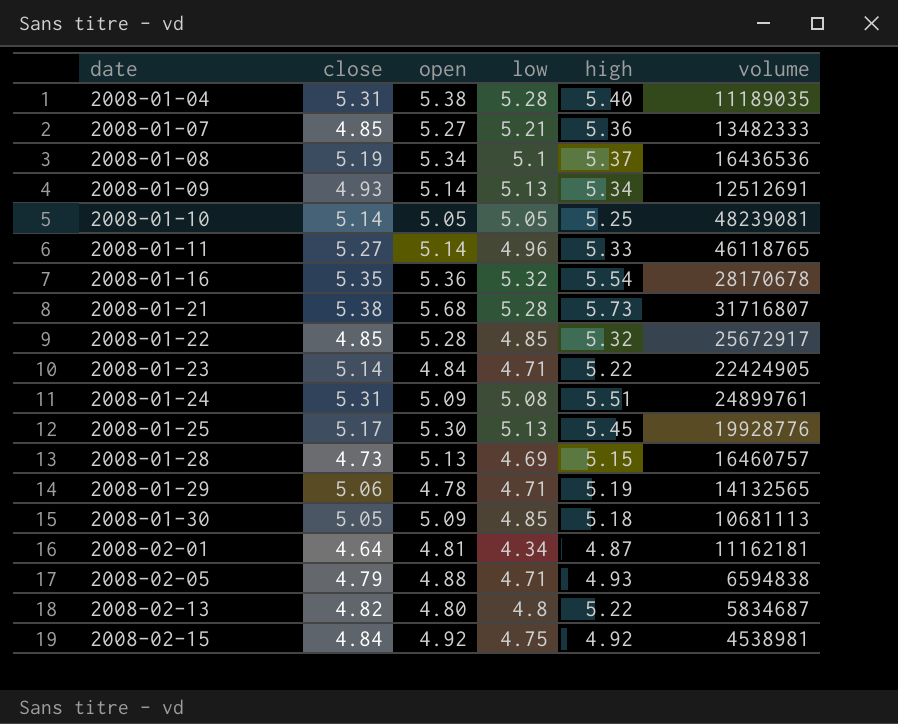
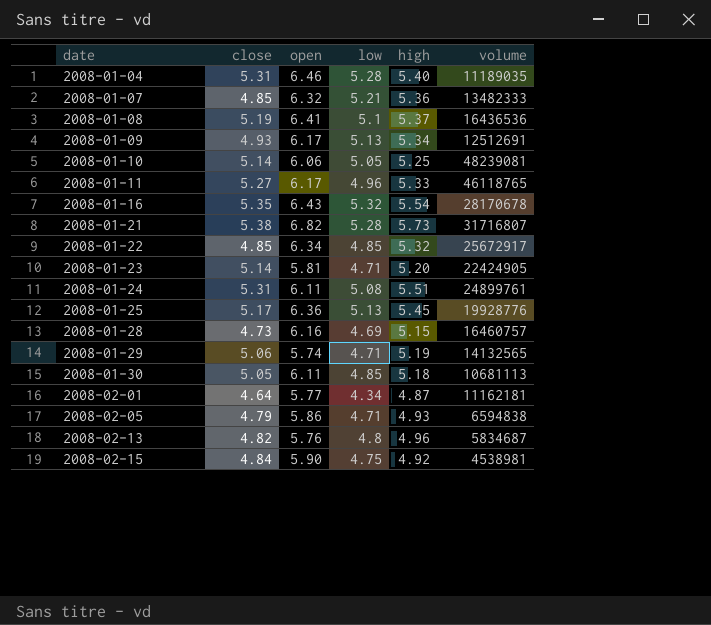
2008-01-04 | open: 5.38 -> 6.46
2008-01-07 | open: 5.27 -> 6.32
2008-01-08 | open: 5.34 -> 6.41
2008-01-09 | open: 5.14 -> 6.17
2008-01-10 | open: 5.05 -> 6.06
2008-01-11 | open: 5.14 -> 6.17
2008-01-16 | open: 5.36 -> 6.43
2008-01-21 | open: 5.68 -> 6.82
2008-01-22 | open: 5.28 -> 6.34
2008-01-23 | open: 4.84 -> 5.81
2008-01-23 | high: 5.22 -> 5.20
2008-01-24 | open: 5.09 -> 6.11
2008-01-25 | open: 5.30 -> 6.36
2008-01-28 | open: 5.13 -> 6.16
2008-01-29 | open: 4.78 -> 5.74
2008-01-30 | open: 5.09 -> 6.11
2008-02-01 | open: 4.81 -> 5.77
2008-02-05 | open: 4.88 -> 5.86
2008-02-13 | open: 4.80 -> 5.76
2008-02-13 | high: 5.22 -> 4.96
2008-02-15 | open: 4.92 -> 5.90

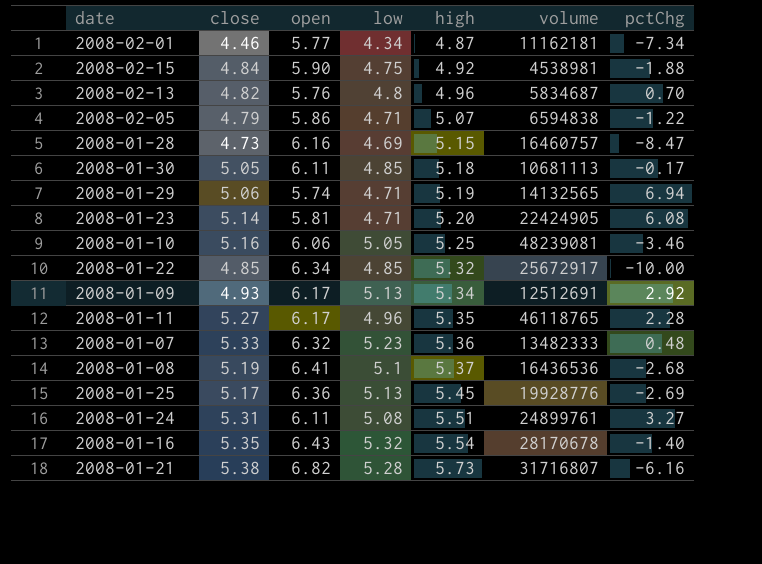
row order: date ascending -> high ascending
column pctChg | position: none -> 7
row 2008-01-04: 5.31 | 6.46 | 5.28 | 5.40 | 11189035 -> none
2008-02-01 | close: 4.64 -> 4.46
2008-02-05 | high: 4.93 -> 5.07
2008-01-10 | close: 5.14 -> 5.16
2008-01-11 | high: 5.33 -> 5.35
2008-01-07 | close: 4.85 -> 5.33
2008-01-07 | low: 5.21 -> 5.23

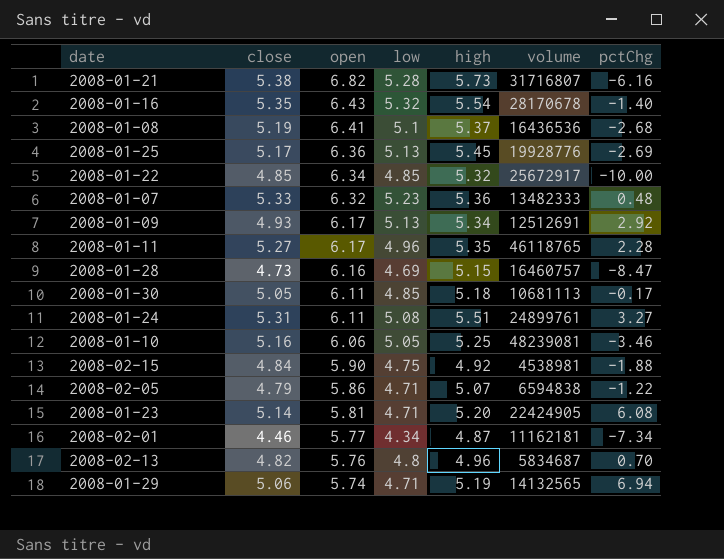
row order: high ascending -> open descending

